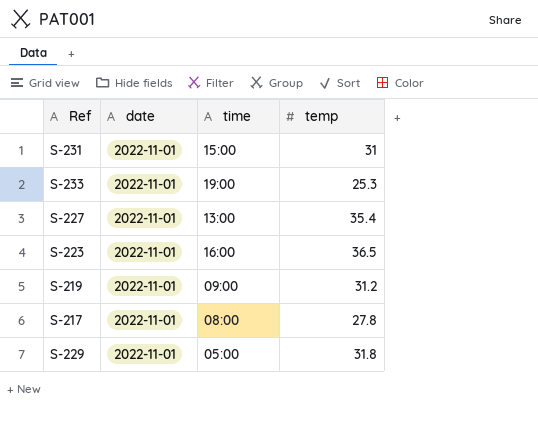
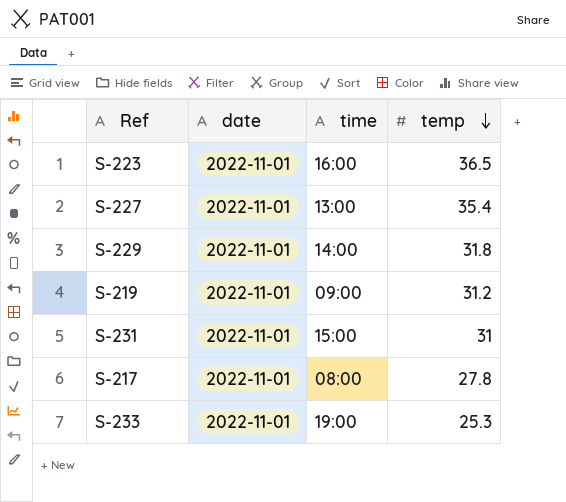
row order: none -> temp descending
S-229 | time: 05:00 -> 14:00

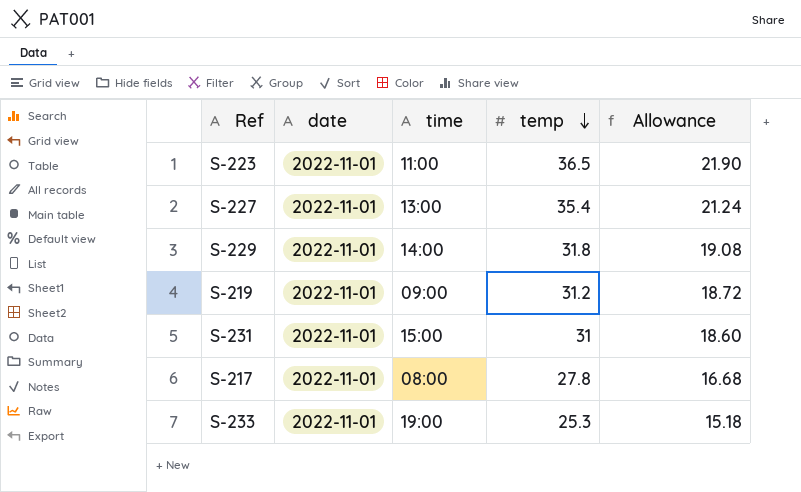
column Allowance | formula: none -> [temp] * 0.6
S-223 | time: 16:00 -> 11:00

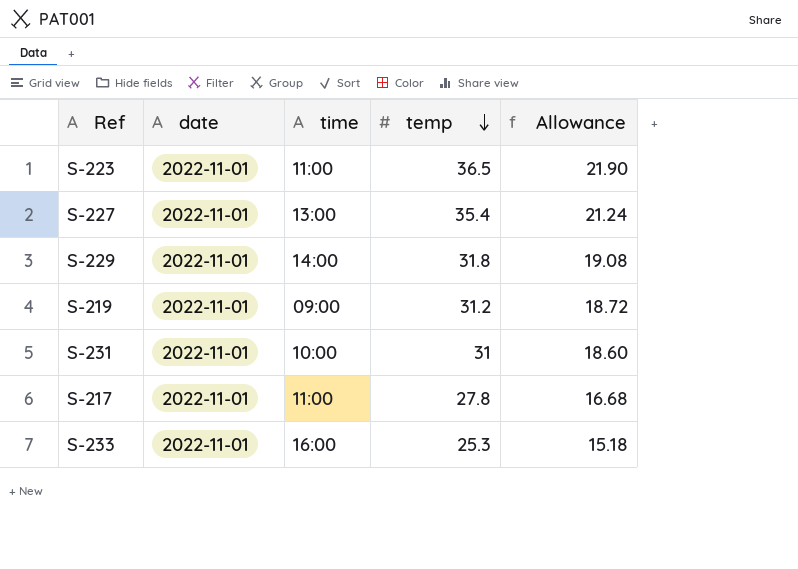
S-231 | time: 15:00 -> 10:00
S-217 | time: 08:00 -> 11:00
S-233 | time: 19:00 -> 16:00

